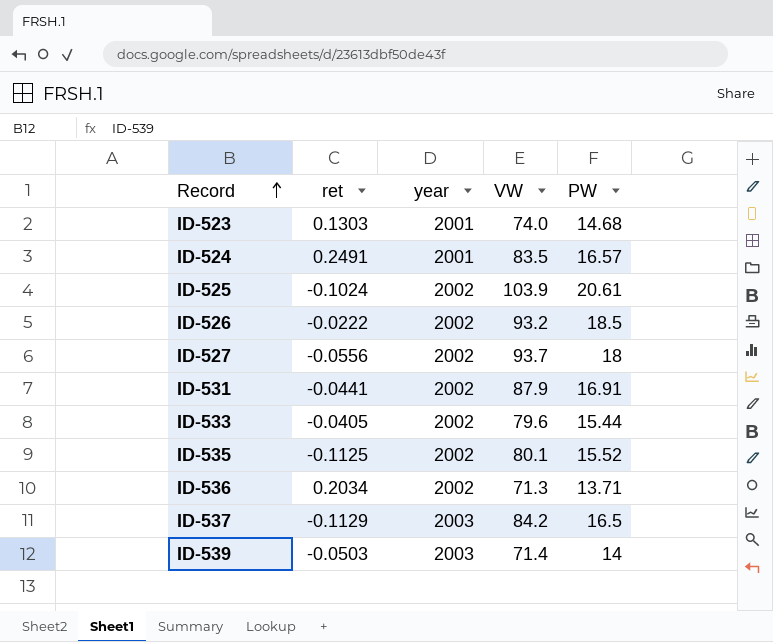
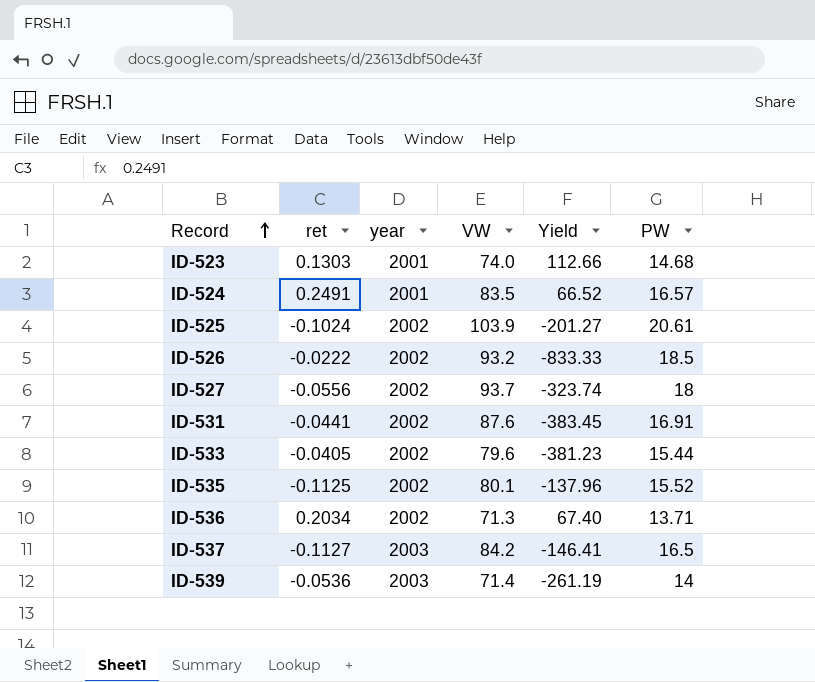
column Yield | formula: none -> [PW] / [ret]
ID-531 | VW: 87.9 -> 87.6
ID-537 | ret: -0.1129 -> -0.1127
ID-539 | ret: -0.0503 -> -0.0536

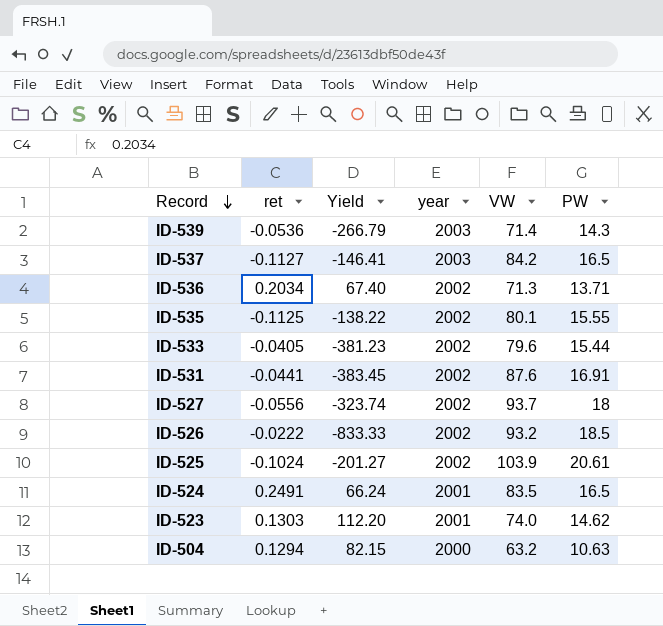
row order: Record ascending -> Record descending
column Yield | position: 5 -> 3
ID-539 | Yield: -261.19 -> -266.79
ID-539 | PW: 14 -> 14.3
ID-535 | Yield: -137.96 -> -138.22
ID-535 | PW: 15.52 -> 15.55
ID-524 | Yield: 66.52 -> 66.24
ID-524 | PW: 16.57 -> 16.5
ID-523 | Yield: 112.66 -> 112.20
ID-523 | PW: 14.68 -> 14.62
row ID-504: none -> 0.1294 | 82.15 | 2000 | 63.2 | 10.63

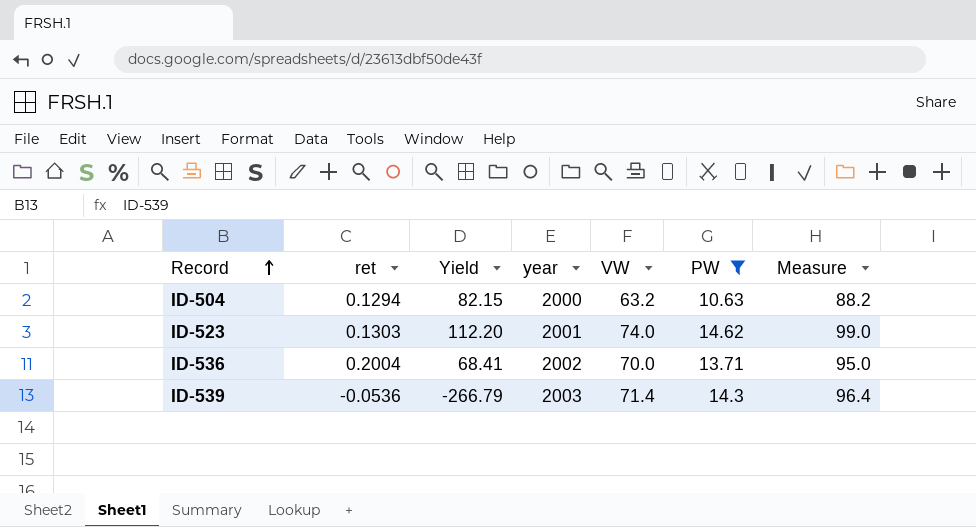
filter: none -> PW <= 14.62
row order: Record descending -> Record ascending
column Measure | formula: none -> [VW] + 25
ID-536 | ret: 0.2034 -> 0.2004
ID-536 | Yield: 67.40 -> 68.41
ID-536 | VW: 71.3 -> 70.0

